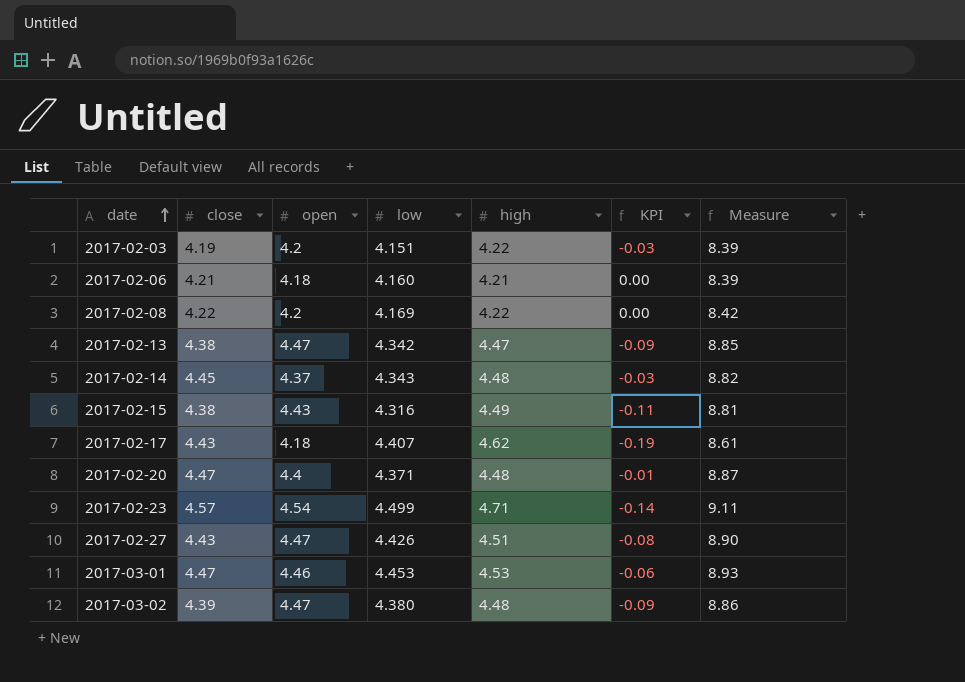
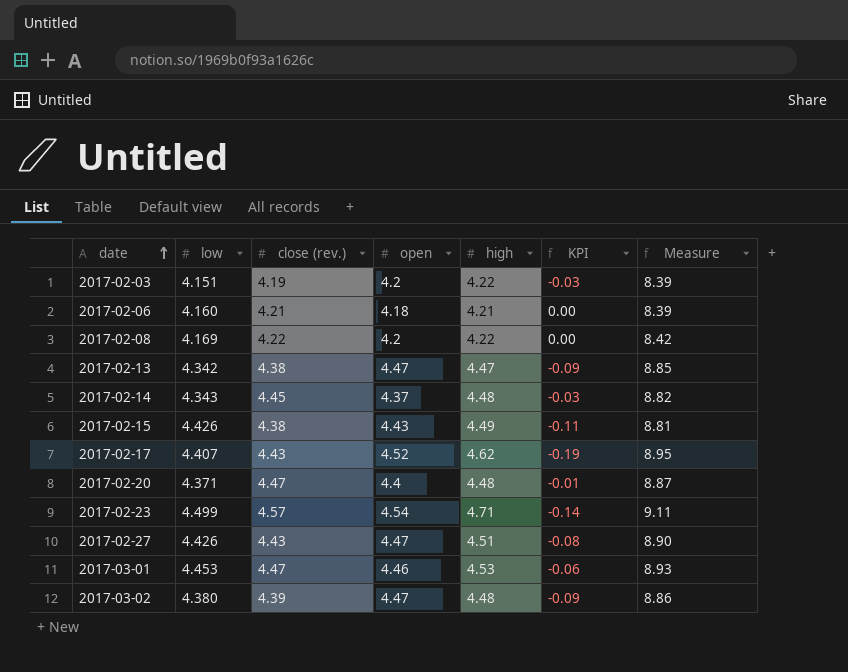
column low | position: 4 -> 2
column name: close -> close (rev.)
2017-02-15 | low: 4.316 -> 4.426
2017-02-17 | open: 4.18 -> 4.52
2017-02-17 | Measure: 8.61 -> 8.95

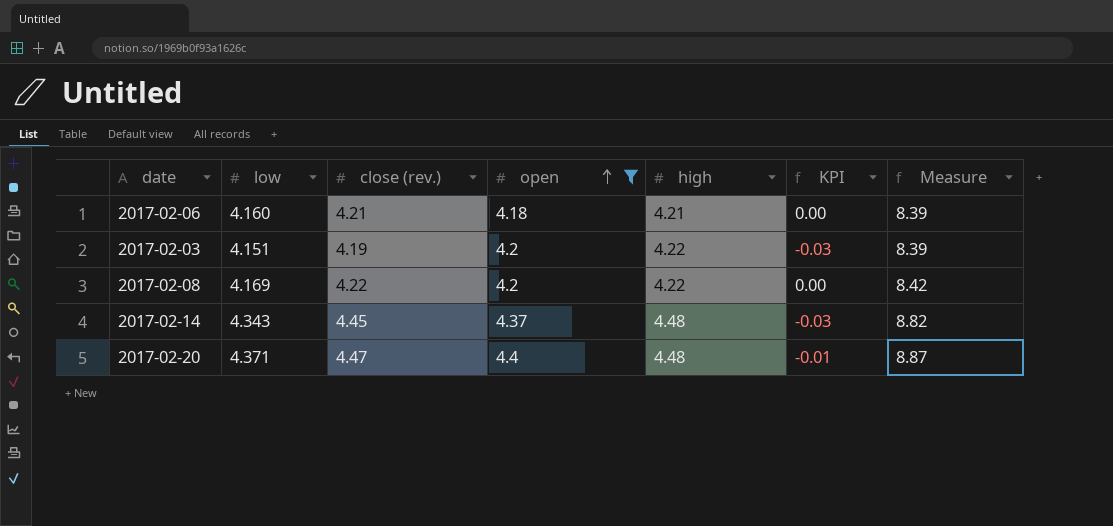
filter: none -> open <= 4.4
row order: date ascending -> open ascending

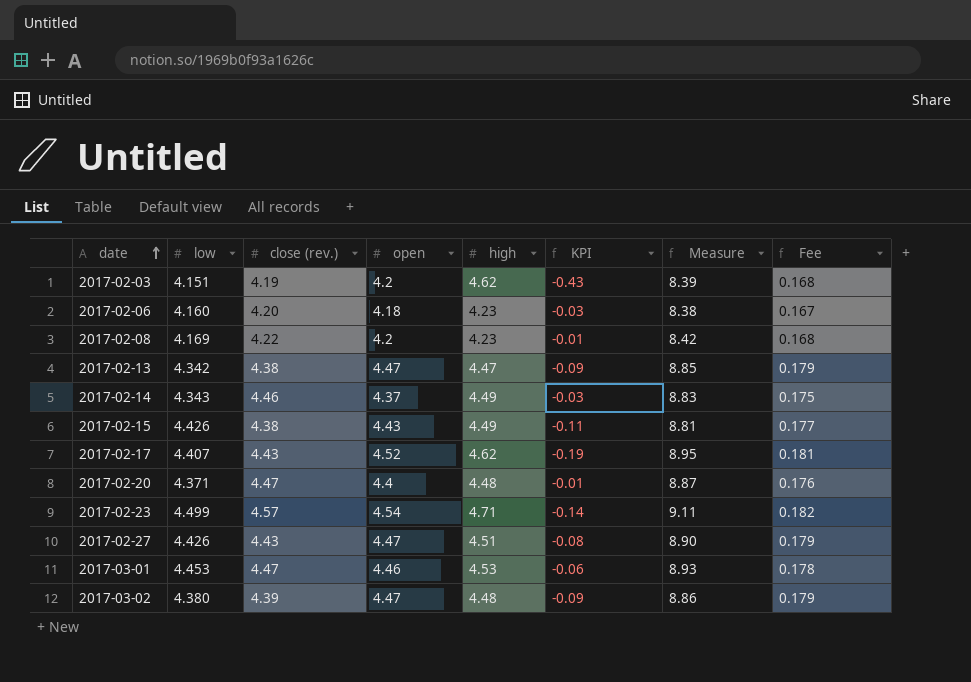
filter: open <= 4.4 -> none
row order: open ascending -> date ascending
column Fee | formula: none -> [open] * 0.04
2017-02-03 | high: 4.22 -> 4.62
2017-02-03 | KPI: -0.03 -> -0.43
2017-02-06 | close (rev.): 4.21 -> 4.20
2017-02-06 | high: 4.21 -> 4.23
2017-02-06 | KPI: 0.00 -> -0.03
2017-02-06 | Measure: 8.39 -> 8.38
2017-02-08 | high: 4.22 -> 4.23
2017-02-08 | KPI: 0.00 -> -0.01
2017-02-14 | close (rev.): 4.45 -> 4.46
2017-02-14 | high: 4.48 -> 4.49
2017-02-14 | Measure: 8.82 -> 8.83

